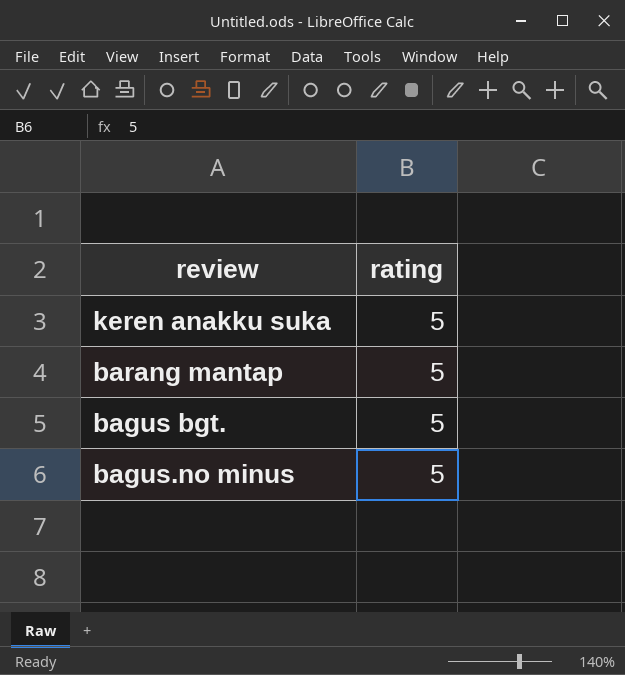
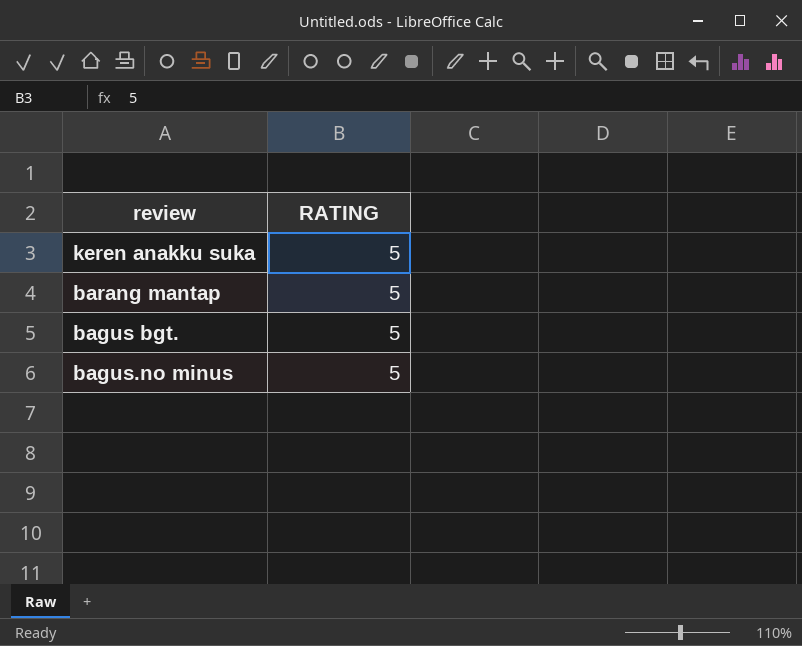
column name: rating -> RATING

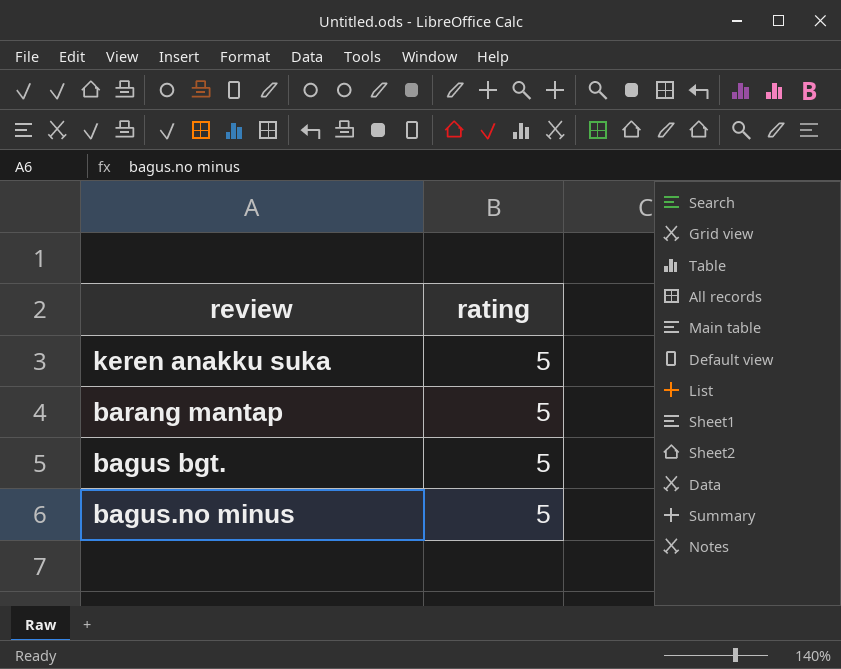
column name: RATING -> rating

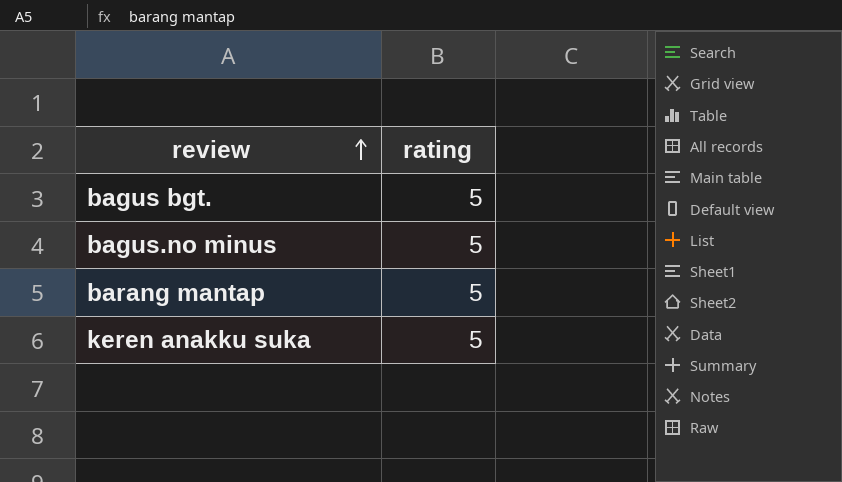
row order: none -> review ascending

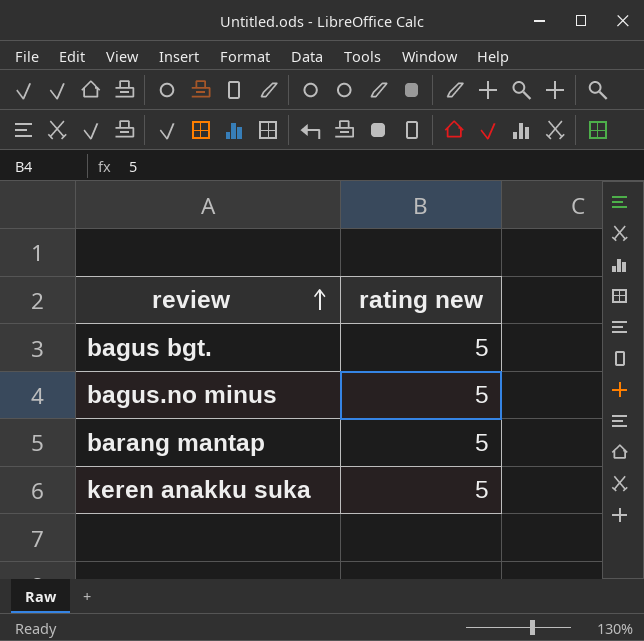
column name: rating -> rating new

